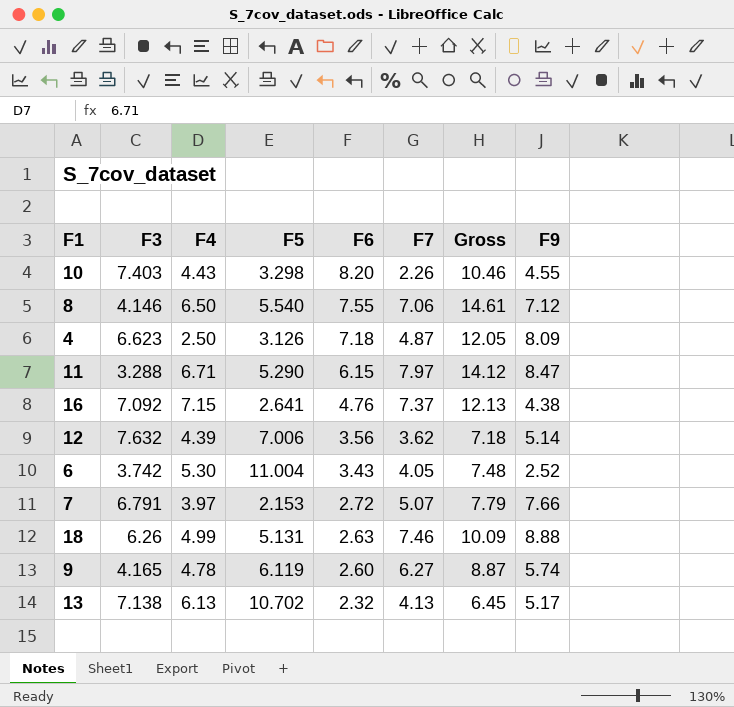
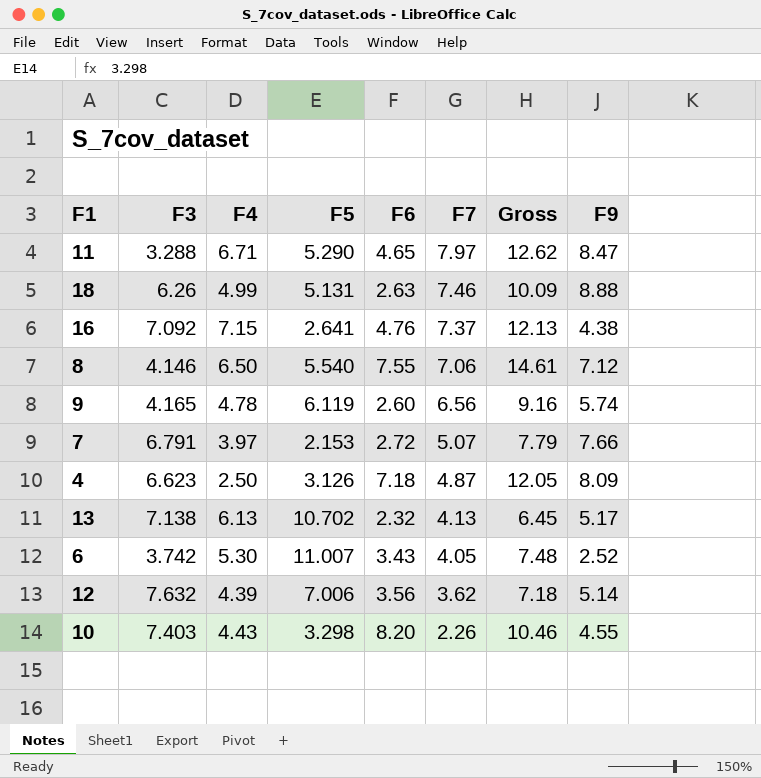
row order: F6 descending -> F7 descending
11 | F6: 6.15 -> 4.65
11 | Gross: 14.12 -> 12.62
9 | F7: 6.27 -> 6.56
9 | Gross: 8.87 -> 9.16
6 | F5: 11.004 -> 11.007

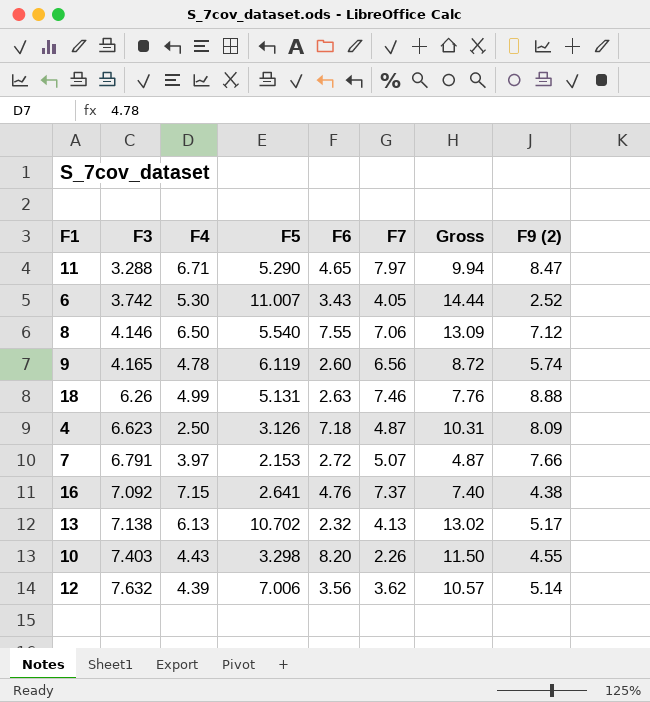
row order: F7 descending -> F3 ascending
column Gross | formula: [F6] + [F7] -> [F5] + [F6]
column name: F9 -> F9 (2)

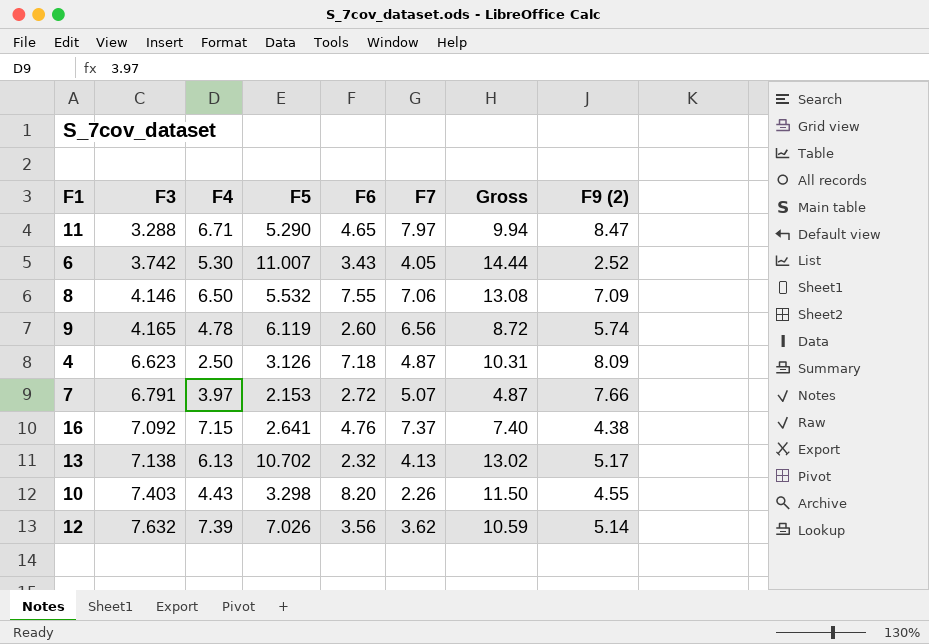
row 18: 6.26 | 4.99 | 5.131 | 2.63 | 7.46 | 7.76 | 8.88 -> none
8 | F5: 5.540 -> 5.532
8 | Gross: 13.09 -> 13.08
8 | F9 (2): 7.12 -> 7.09
12 | F4: 4.39 -> 7.39
12 | F5: 7.006 -> 7.026
12 | Gross: 10.57 -> 10.59

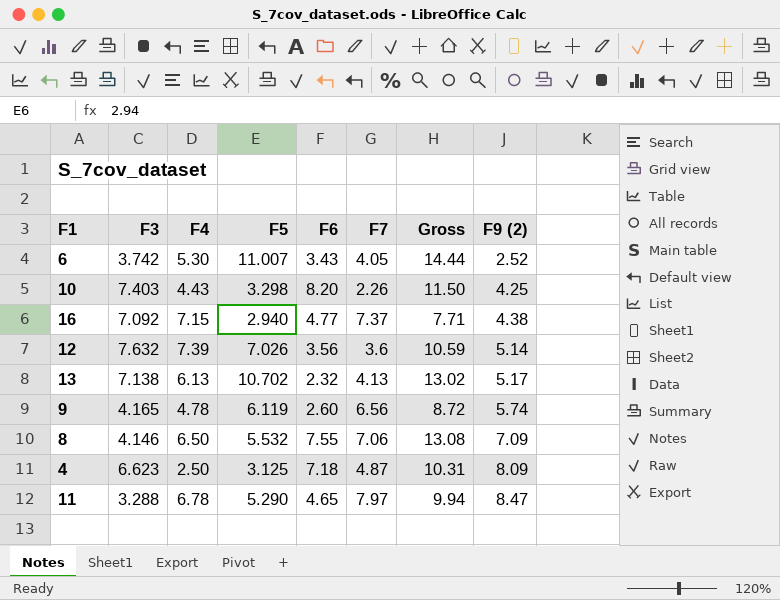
row order: F3 ascending -> F9 (2) ascending
row 7: 6.791 | 3.97 | 2.153 | 2.72 | 5.07 | 4.87 | 7.66 -> none
10 | F9 (2): 4.55 -> 4.25
16 | F5: 2.641 -> 2.940
16 | F6: 4.76 -> 4.77
16 | Gross: 7.40 -> 7.71
12 | F7: 3.62 -> 3.6
4 | F5: 3.126 -> 3.125
11 | F4: 6.71 -> 6.78

